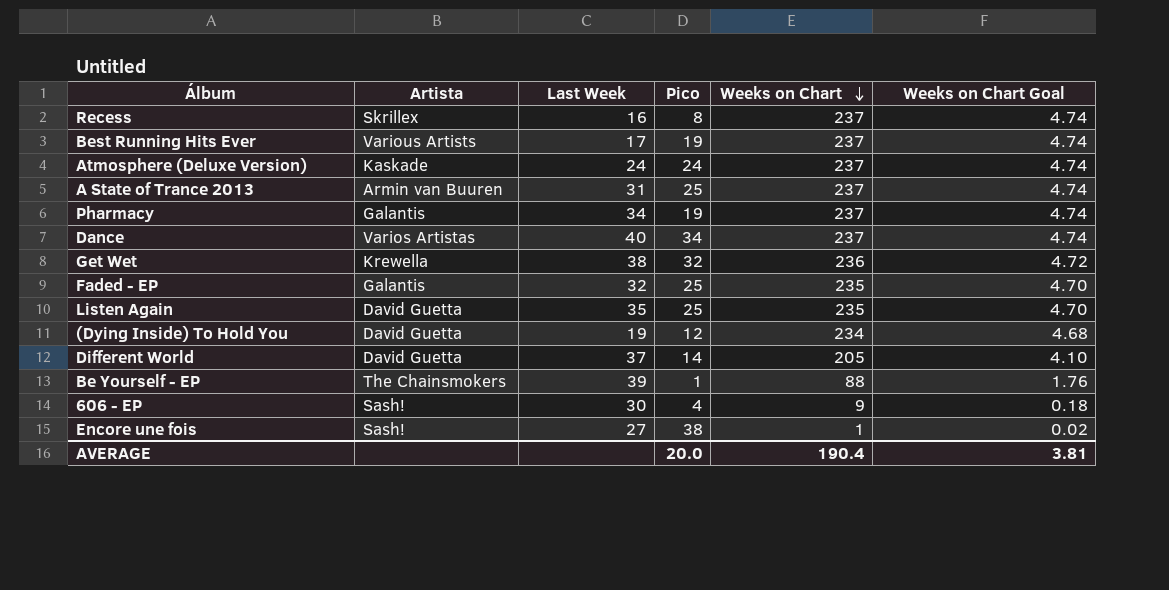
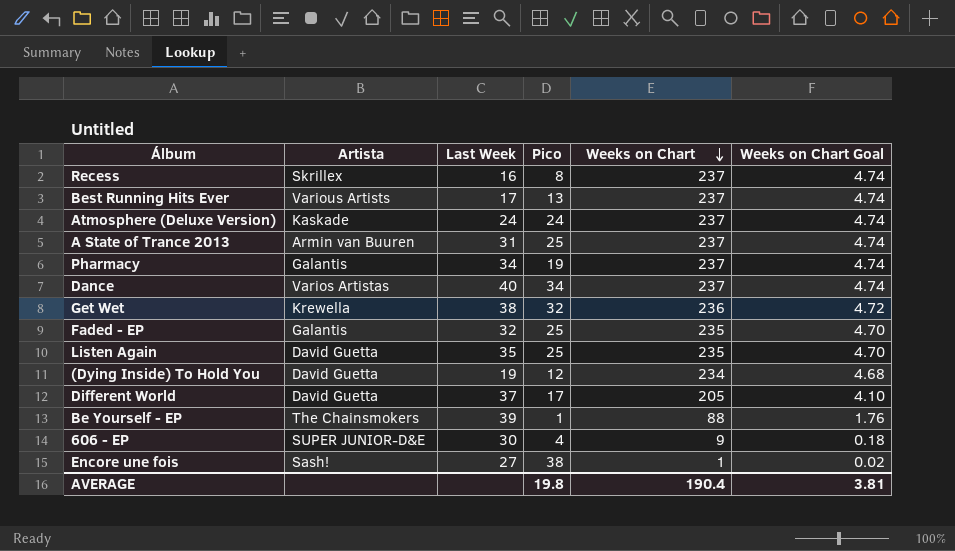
Best Running Hits Ever | Pico: 19 -> 13
Different World | Pico: 14 -> 17
606 - EP | Artista: Sash! -> SUPER JUNIOR-D&E
AVERAGE | Pico: 20.0 -> 19.8

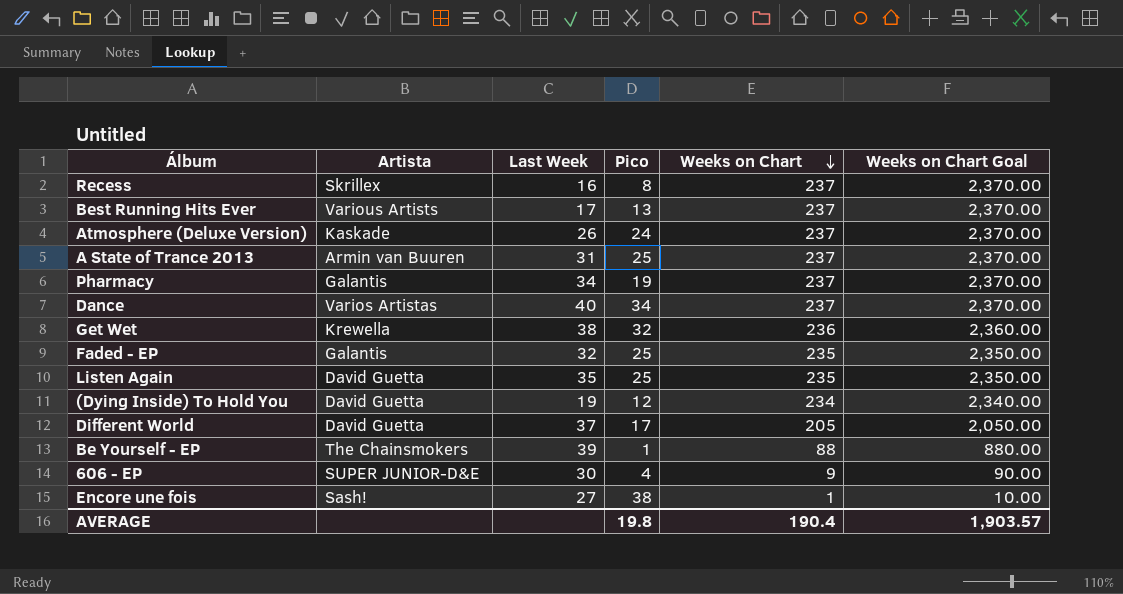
column Weeks on Chart Goal | formula: [Weeks on Chart] * 0.02 -> [Weeks on Chart] * 10
Atmosphere (Deluxe Version) | Last Week: 24 -> 26
AVERAGE | Weeks on Chart Goal: 3.81 -> 1,903.57

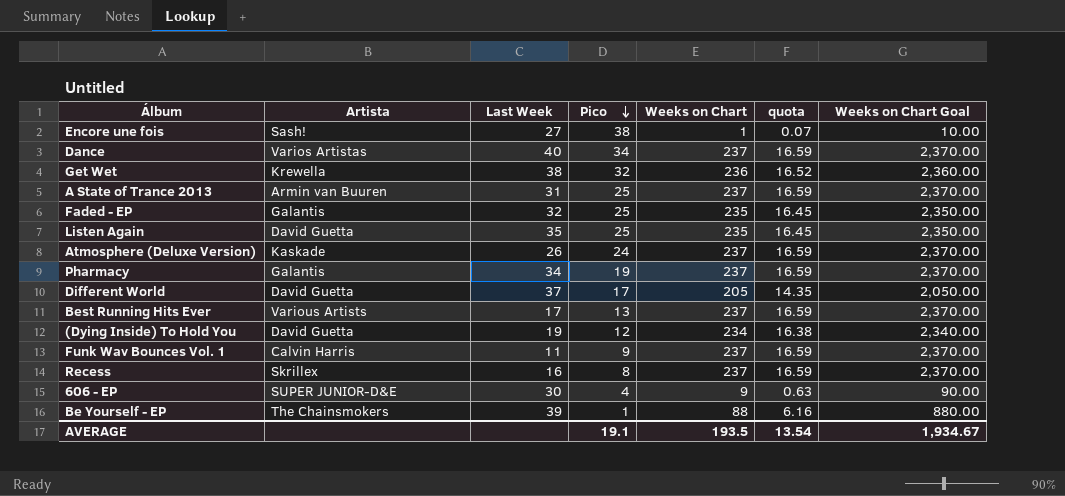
row order: Weeks on Chart descending -> Pico descending
column quota | formula: none -> [Weeks on Chart] * 0.07
row Funk Wav Bounces Vol. 1: none -> Calvin Harris | 11 | 9 | 237 | 16.59 | 2,370.00
AVERAGE | Pico: 19.8 -> 19.1
AVERAGE | Weeks on Chart: 190.4 -> 193.5
AVERAGE | Weeks on Chart Goal: 1,903.57 -> 1,934.67

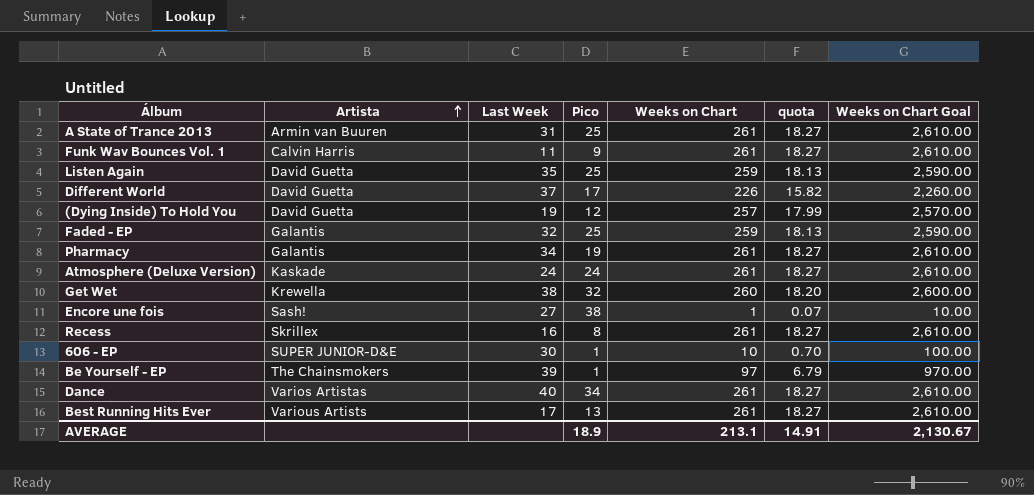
row order: Pico descending -> Artista ascending
A State of Trance 2013 | Weeks on Chart: 237 -> 261
A State of Trance 2013 | quota: 16.59 -> 18.27
A State of Trance 2013 | Weeks on Chart Goal: 2,370.00 -> 2,610.00
Funk Wav Bounces Vol. 1 | Weeks on Chart: 237 -> 261
Funk Wav Bounces Vol. 1 | quota: 16.59 -> 18.27
Funk Wav Bounces Vol. 1 | Weeks on Chart Goal: 2,370.00 -> 2,610.00
Listen Again | Weeks on Chart: 235 -> 259
Listen Again | quota: 16.45 -> 18.13
Listen Again | Weeks on Chart Goal: 2,350.00 -> 2,590.00
Different World | Weeks on Chart: 205 -> 226
Different World | quota: 14.35 -> 15.82
Different World | Weeks on Chart Goal: 2,050.00 -> 2,260.00
(Dying Inside) To Hold You | Weeks on Chart: 234 -> 257
(Dying Inside) To Hold You | quota: 16.38 -> 17.99
(Dying Inside) To Hold You | Weeks on Chart Goal: 2,340.00 -> 2,570.00
Faded - EP | Weeks on Chart: 235 -> 259
Faded - EP | quota: 16.45 -> 18.13
Faded - EP | Weeks on Chart Goal: 2,350.00 -> 2,590.00
Pharmacy | Weeks on Chart: 237 -> 261
Pharmacy | quota: 16.59 -> 18.27
Pharmacy | Weeks on Chart Goal: 2,370.00 -> 2,610.00
Atmosphere (Deluxe Version) | Last Week: 26 -> 24
Atmosphere (Deluxe Version) | Weeks on Chart: 237 -> 261
Atmosphere (Deluxe Version) | quota: 16.59 -> 18.27
Atmosphere (Deluxe Version) | Weeks on Chart Goal: 2,370.00 -> 2,610.00
Get Wet | Weeks on Chart: 236 -> 260
Get Wet | quota: 16.52 -> 18.20
Get Wet | Weeks on Chart Goal: 2,360.00 -> 2,600.00
Recess | Weeks on Chart: 237 -> 261
Recess | quota: 16.59 -> 18.27
Recess | Weeks on Chart Goal: 2,370.00 -> 2,610.00
606 - EP | Pico: 4 -> 1
606 - EP | Weeks on Chart: 9 -> 10
606 - EP | quota: 0.63 -> 0.70
606 - EP | Weeks on Chart Goal: 90.00 -> 100.00
Be Yourself - EP | Weeks on Chart: 88 -> 97
Be Yourself - EP | quota: 6.16 -> 6.79
Be Yourself - EP | Weeks on Chart Goal: 880.00 -> 970.00
Dance | Weeks on Chart: 237 -> 261
Dance | quota: 16.59 -> 18.27
Dance | Weeks on Chart Goal: 2,370.00 -> 2,610.00
Best Running Hits Ever | Weeks on Chart: 237 -> 261
Best Running Hits Ever | quota: 16.59 -> 18.27
Best Running Hits Ever | Weeks on Chart Goal: 2,370.00 -> 2,610.00
AVERAGE | Pico: 19.1 -> 18.9
AVERAGE | Weeks on Chart: 193.5 -> 213.1
AVERAGE | quota: 13.54 -> 14.91
AVERAGE | Weeks on Chart Goal: 1,934.67 -> 2,130.67

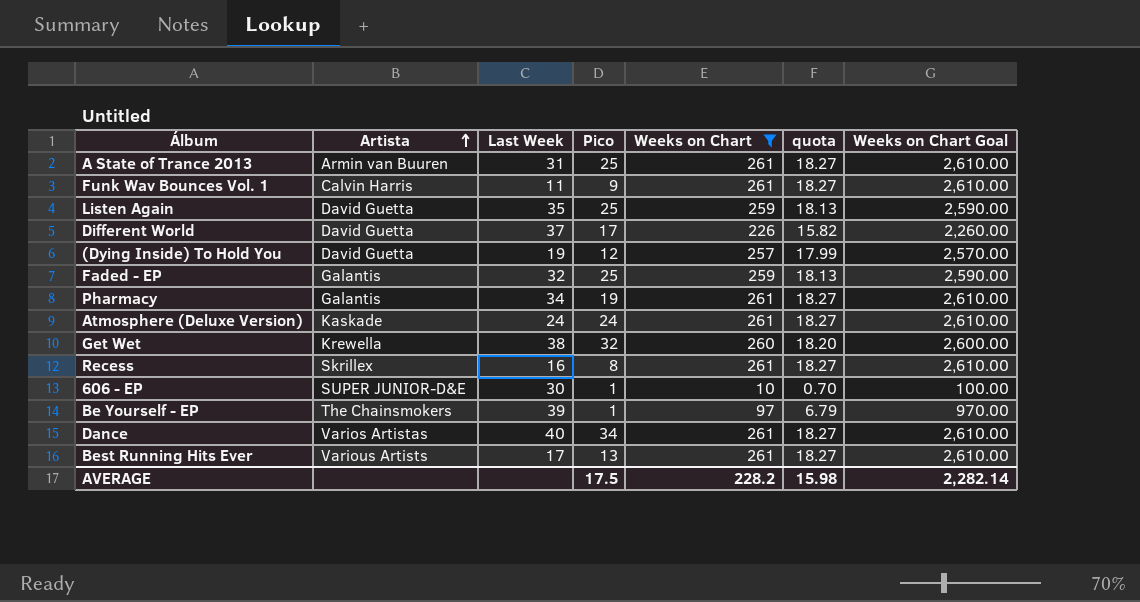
filter: none -> Weeks on Chart != 1
AVERAGE | Pico: 18.9 -> 17.5
AVERAGE | Weeks on Chart: 213.1 -> 228.2
AVERAGE | quota: 14.91 -> 15.98
AVERAGE | Weeks on Chart Goal: 2,130.67 -> 2,282.14

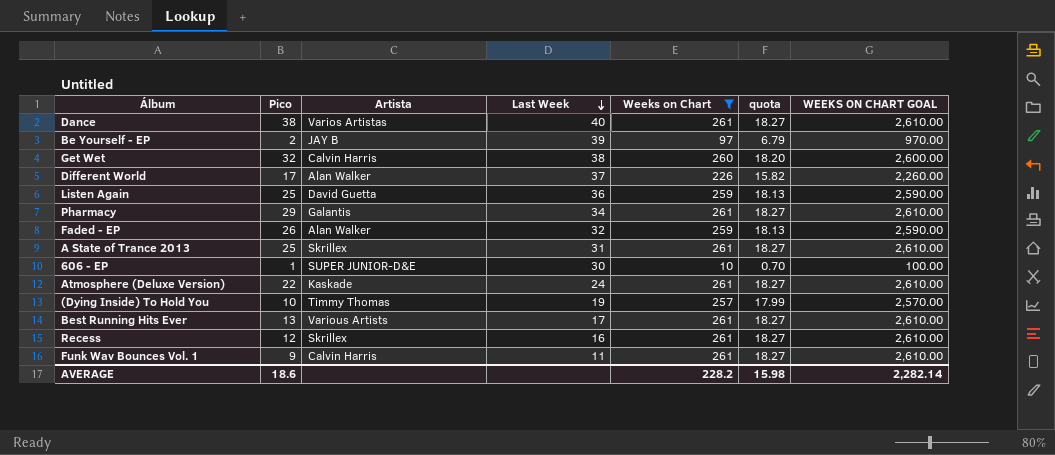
row order: Artista ascending -> Last Week descending
column Pico | position: 4 -> 2
column name: Weeks on Chart Goal -> WEEKS ON CHART GOAL
Dance | Pico: 34 -> 38
Be Yourself - EP | Pico: 1 -> 2
Be Yourself - EP | Artista: The Chainsmokers -> JAY B
Get Wet | Artista: Krewella -> Calvin Harris
Different World | Artista: David Guetta -> Alan Walker
Listen Again | Last Week: 35 -> 36
Pharmacy | Pico: 19 -> 29
Faded - EP | Pico: 25 -> 26
Faded - EP | Artista: Galantis -> Alan Walker
A State of Trance 2013 | Artista: Armin van Buuren -> Skrillex
Atmosphere (Deluxe Version) | Pico: 24 -> 22
(Dying Inside) To Hold You | Pico: 12 -> 10
(Dying Inside) To Hold You | Artista: David Guetta -> Timmy Thomas
Recess | Pico: 8 -> 12
AVERAGE | Pico: 17.5 -> 18.6

